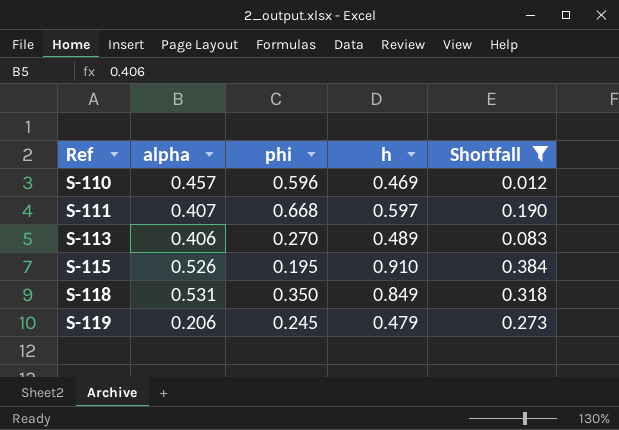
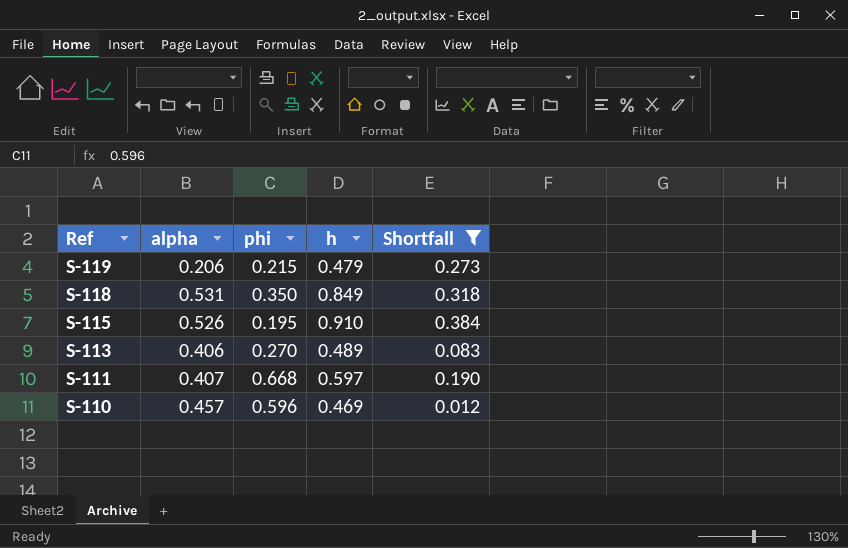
row order: Ref ascending -> Ref descending
S-119 | phi: 0.245 -> 0.215

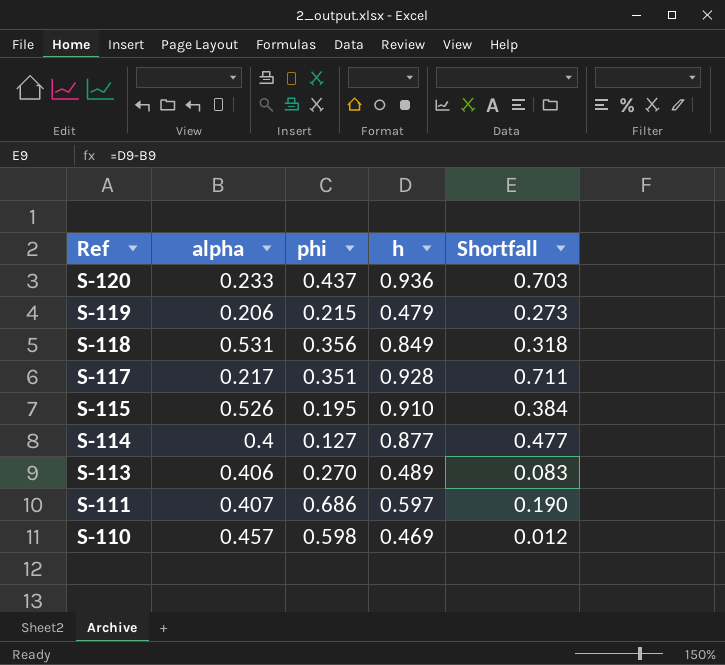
filter: Shortfall <= 0.384 -> none
S-118 | phi: 0.350 -> 0.356
S-111 | phi: 0.668 -> 0.686
S-110 | phi: 0.596 -> 0.598

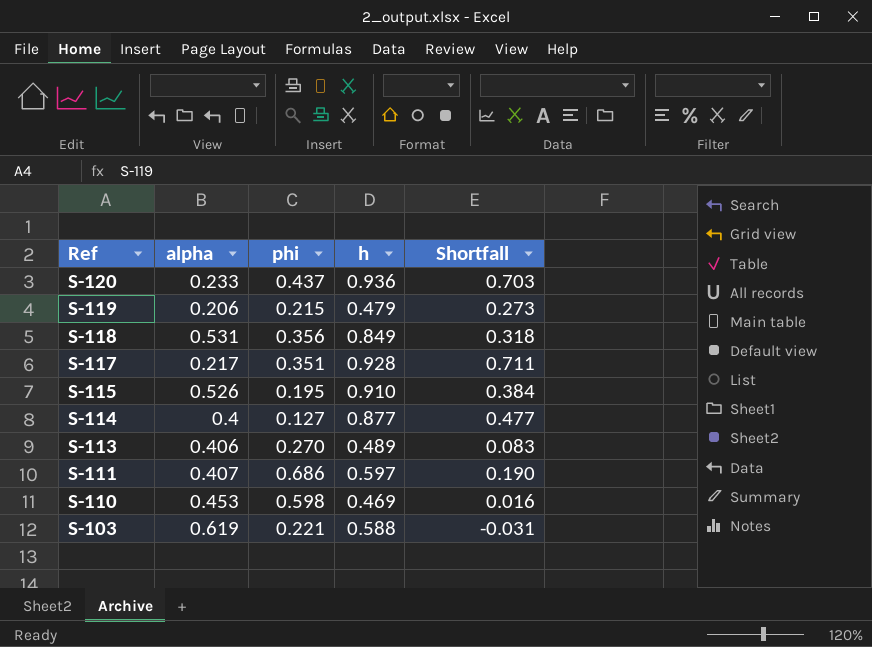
S-110 | alpha: 0.457 -> 0.453
S-110 | Shortfall: 0.012 -> 0.016
row S-103: none -> 0.619 | 0.221 | 0.588 | -0.031

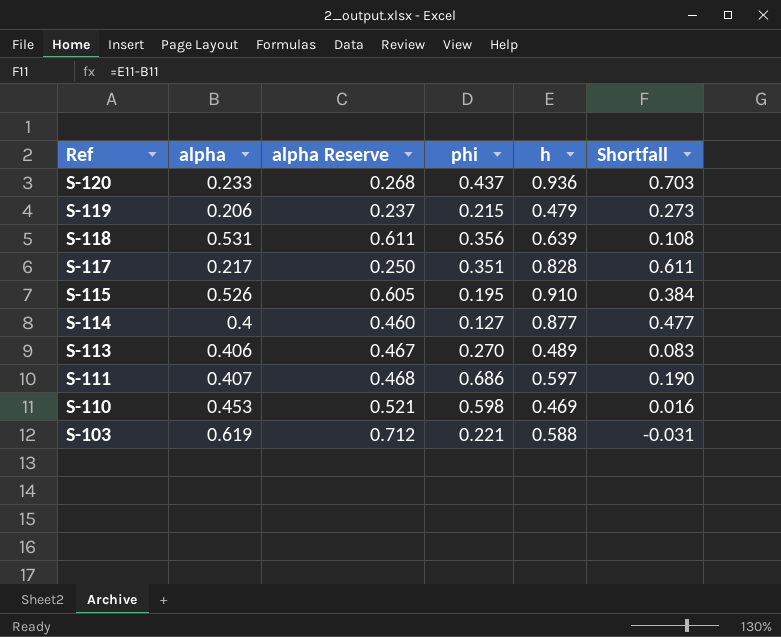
column alpha Reserve | formula: none -> [alpha] * 1.15
S-118 | h: 0.849 -> 0.639
S-118 | Shortfall: 0.318 -> 0.108
S-117 | h: 0.928 -> 0.828
S-117 | Shortfall: 0.711 -> 0.611

